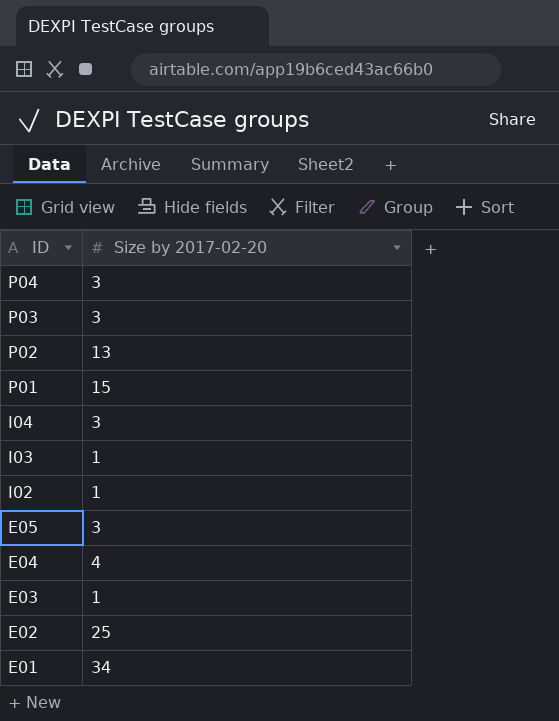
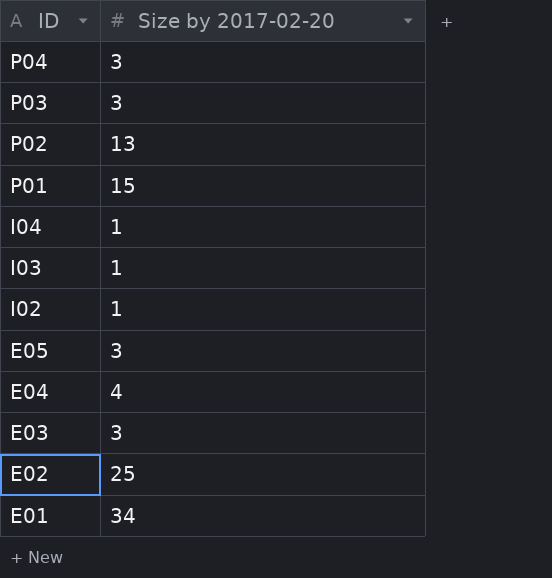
I04 | Size by 2017-02-20: 3 -> 1
E03 | Size by 2017-02-20: 1 -> 3

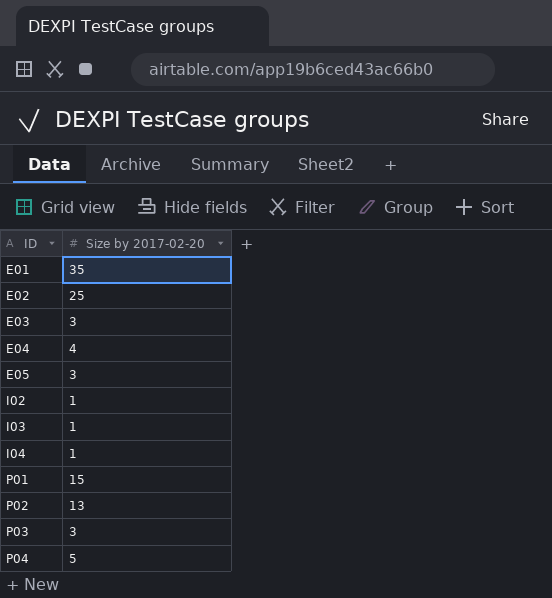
row order: ID descending -> ID ascending
E01 | Size by 2017-02-20: 34 -> 35
P04 | Size by 2017-02-20: 3 -> 5

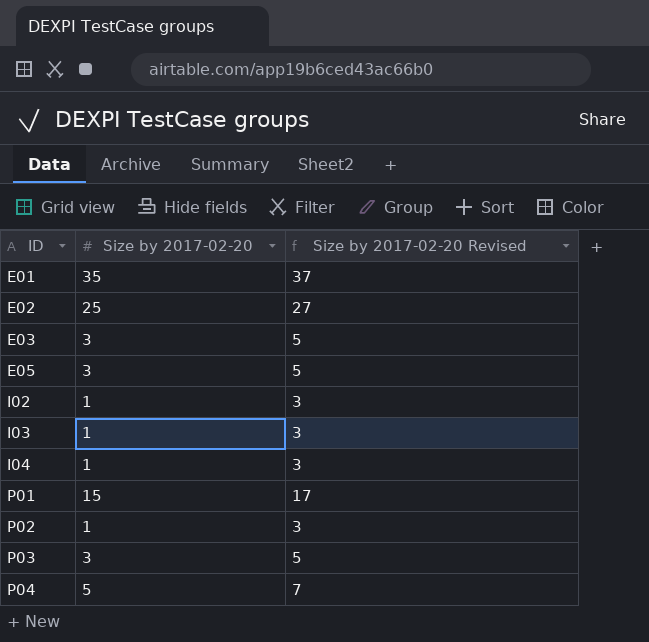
column Size by 2017-02-20 Revised | formula: none -> [Size by 2017-02-20] + 2
row E04: 4 -> none
P02 | Size by 2017-02-20: 13 -> 1

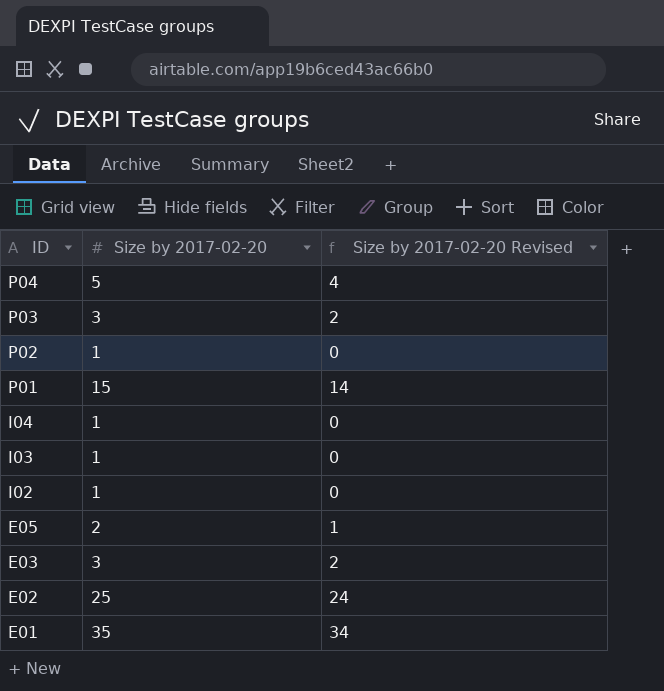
row order: ID ascending -> ID descending
column Size by 2017-02-20 Revised | formula: [Size by 2017-02-20] + 2 -> [Size by 2017-02-20] - 1
E05 | Size by 2017-02-20: 3 -> 2

